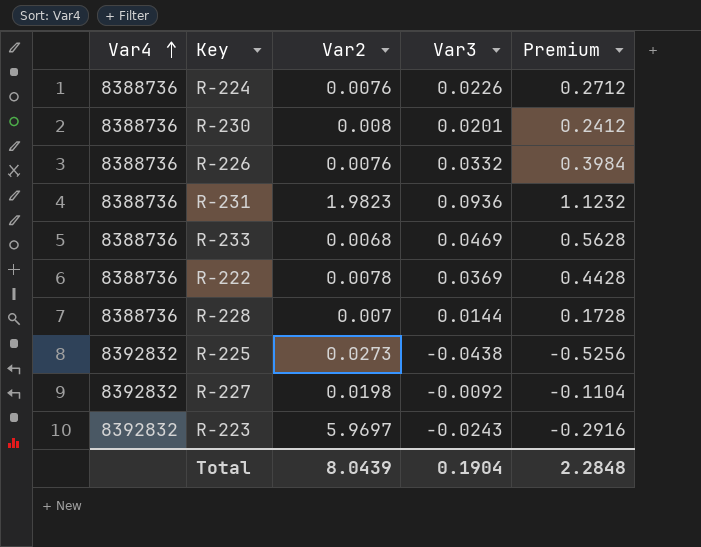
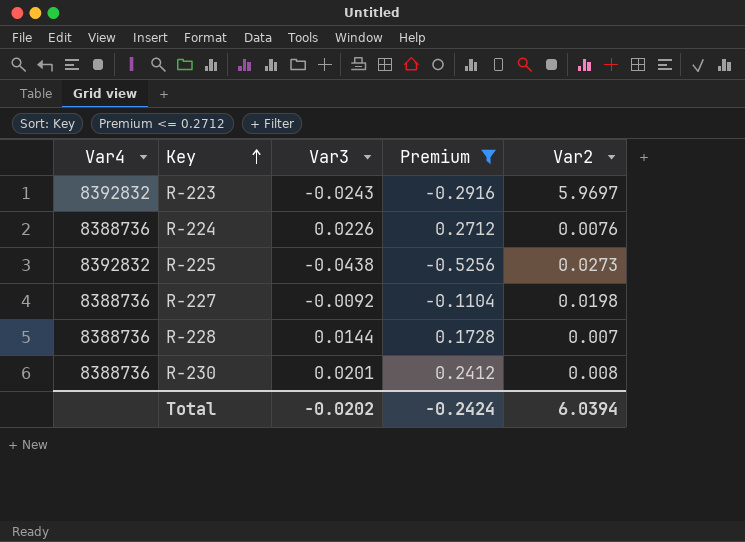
filter: none -> Premium <= 0.2712
row order: Var4 ascending -> Key ascending
column Var2 | position: 3 -> 5
R-227 | Var4: 8392832 -> 8388736
Total | Var3: 0.1904 -> -0.0202
Total | Premium: 2.2848 -> -0.2424
Total | Var2: 8.0439 -> 6.0394

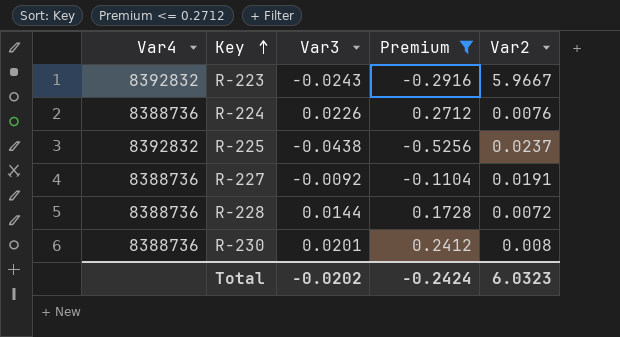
R-223 | Var2: 5.9697 -> 5.9667
R-225 | Var2: 0.0273 -> 0.0237
R-227 | Var2: 0.0198 -> 0.0191
R-228 | Var2: 0.007 -> 0.0072
Total | Var2: 6.0394 -> 6.0323

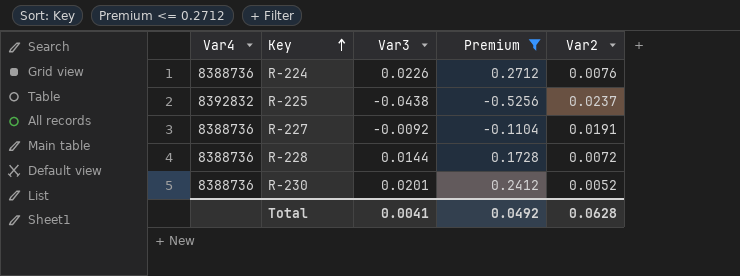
row R-223: 8392832 | -0.0243 | -0.2916 | 5.9667 -> none
R-230 | Var2: 0.008 -> 0.0052
Total | Var3: -0.0202 -> 0.0041
Total | Premium: -0.2424 -> 0.0492
Total | Var2: 6.0323 -> 0.0628

